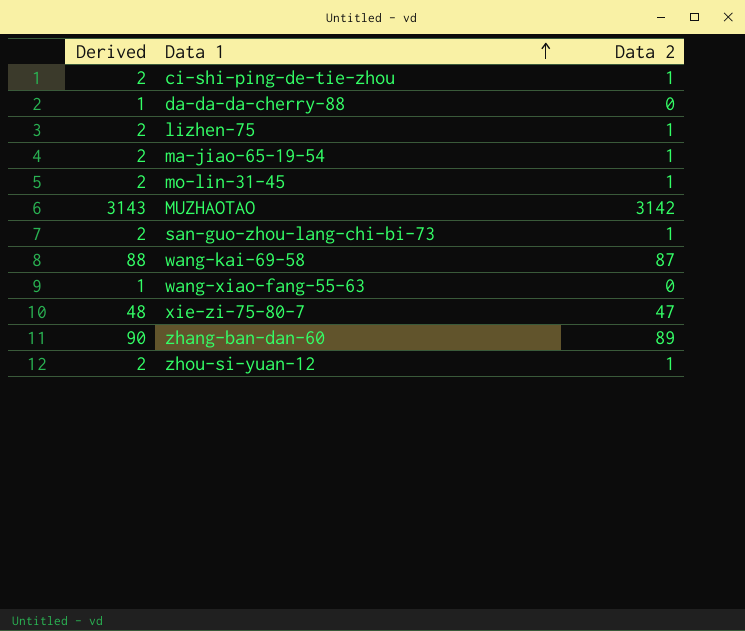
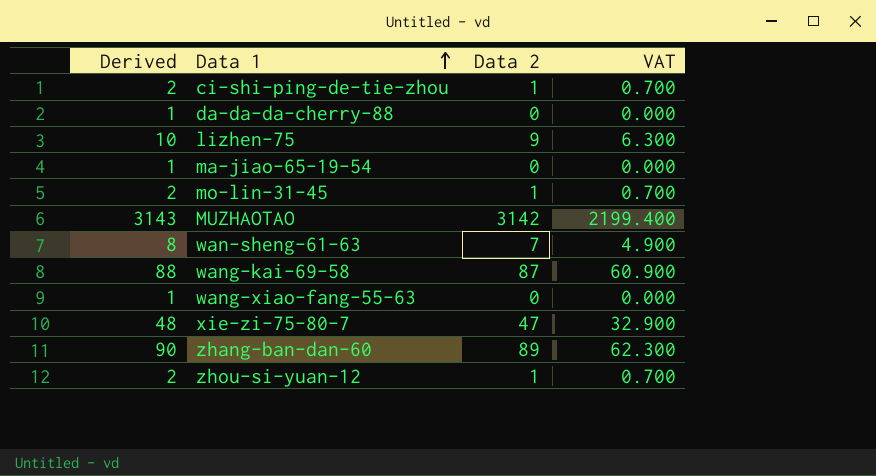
column VAT | formula: none -> [Data 2] * 0.7
row san-guo-zhou-lang-chi-bi-73: 2 | 1 -> none
lizhen-75 | Derived: 2 -> 10
lizhen-75 | Data 2: 1 -> 9
ma-jiao-65-19-54 | Derived: 2 -> 1
ma-jiao-65-19-54 | Data 2: 1 -> 0
row wan-sheng-61-63: none -> 8 | 7 | 4.900

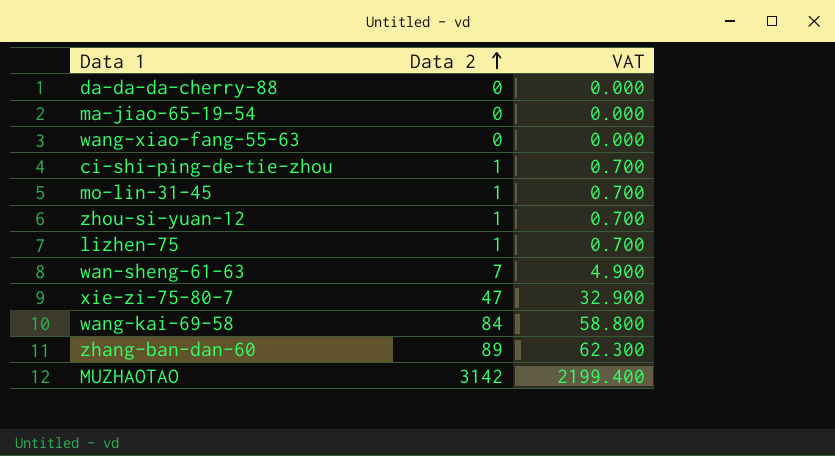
row order: Data 1 ascending -> Data 2 ascending
column Derived | formula: [Data 2] + 1 -> none
lizhen-75 | Data 2: 9 -> 1
lizhen-75 | VAT: 6.300 -> 0.700
wang-kai-69-58 | Data 2: 87 -> 84
wang-kai-69-58 | VAT: 60.900 -> 58.800

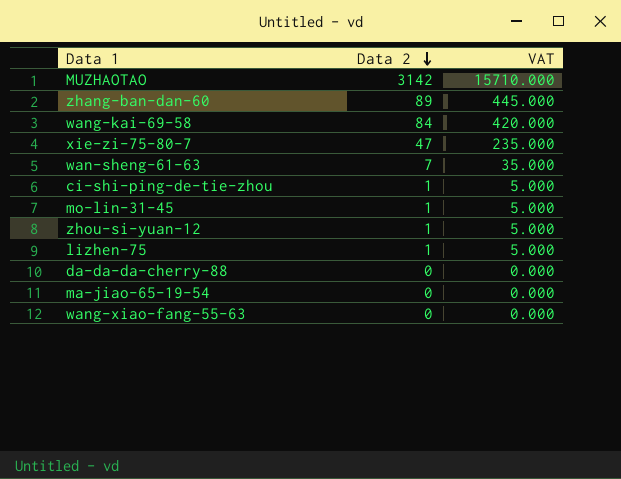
row order: Data 2 ascending -> Data 2 descending
column VAT | formula: [Data 2] * 0.7 -> [Data 2] * 5

